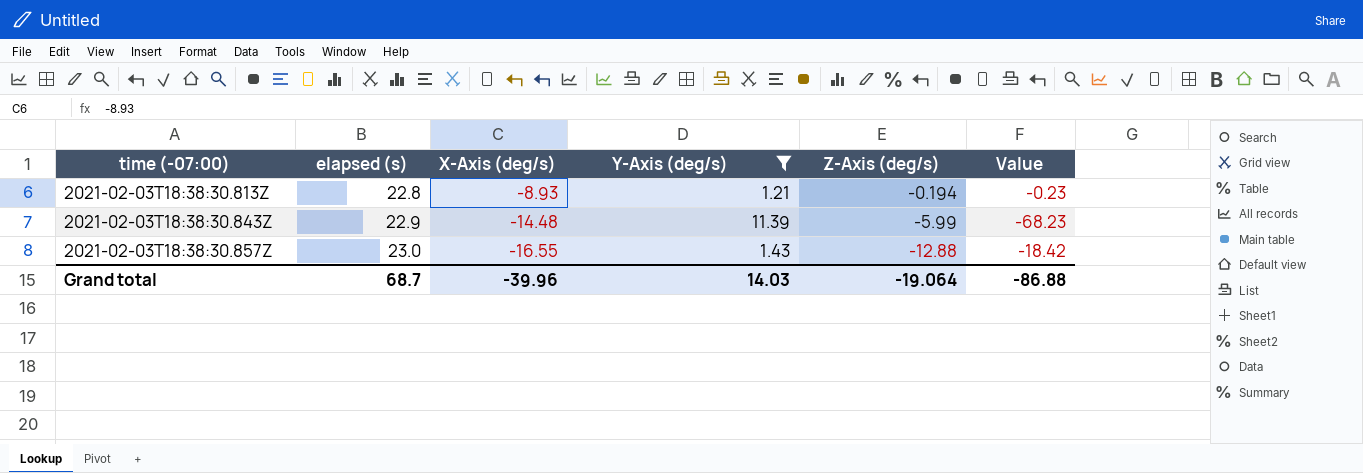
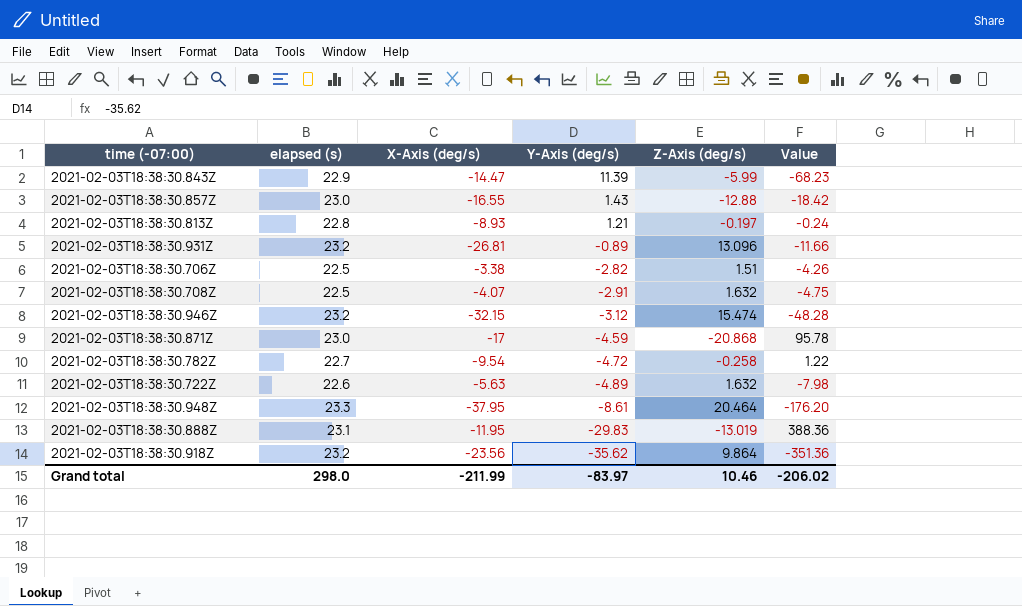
filter: Y-Axis (deg/s) >= 1.21 -> none
row order: time (-07:00) ascending -> Y-Axis (deg/s) descending
2021-02-03T18:38:30.843Z | X-Axis (deg/s): -14.48 -> -14.47
2021-02-03T18:38:30.813Z | Z-Axis (deg/s): -0.194 -> -0.197
2021-02-03T18:38:30.813Z | Value: -0.23 -> -0.24
Grand total | elapsed (s): 68.7 -> 298.0
Grand total | X-Axis (deg/s): -39.96 -> -211.99
Grand total | Y-Axis (deg/s): 14.03 -> -83.97
Grand total | Z-Axis (deg/s): -19.064 -> 10.46
Grand total | Value: -86.88 -> -206.02

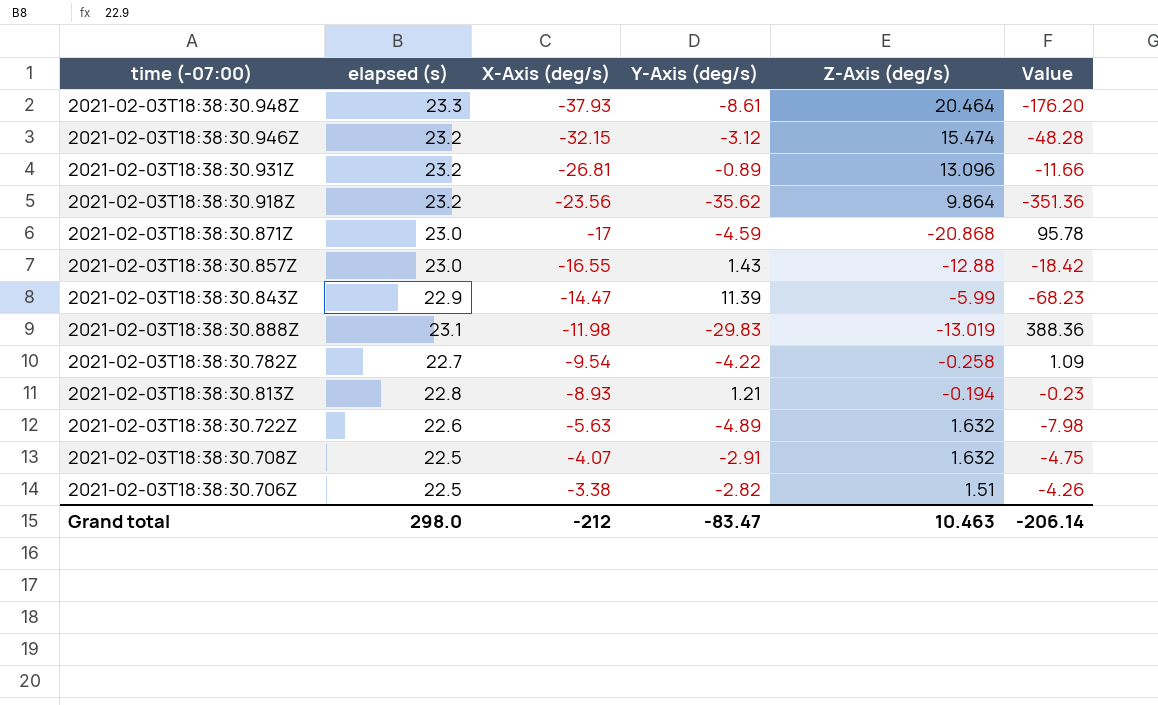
row order: Y-Axis (deg/s) descending -> X-Axis (deg/s) ascending
2021-02-03T18:38:30.948Z | X-Axis (deg/s): -37.95 -> -37.93
2021-02-03T18:38:30.888Z | X-Axis (deg/s): -11.95 -> -11.98
2021-02-03T18:38:30.782Z | Y-Axis (deg/s): -4.72 -> -4.22
2021-02-03T18:38:30.782Z | Value: 1.22 -> 1.09
2021-02-03T18:38:30.813Z | Z-Axis (deg/s): -0.197 -> -0.194
2021-02-03T18:38:30.813Z | Value: -0.24 -> -0.23
Grand total | X-Axis (deg/s): -211.99 -> -212
Grand total | Y-Axis (deg/s): -83.97 -> -83.47
Grand total | Z-Axis (deg/s): 10.46 -> 10.463
Grand total | Value: -206.02 -> -206.14

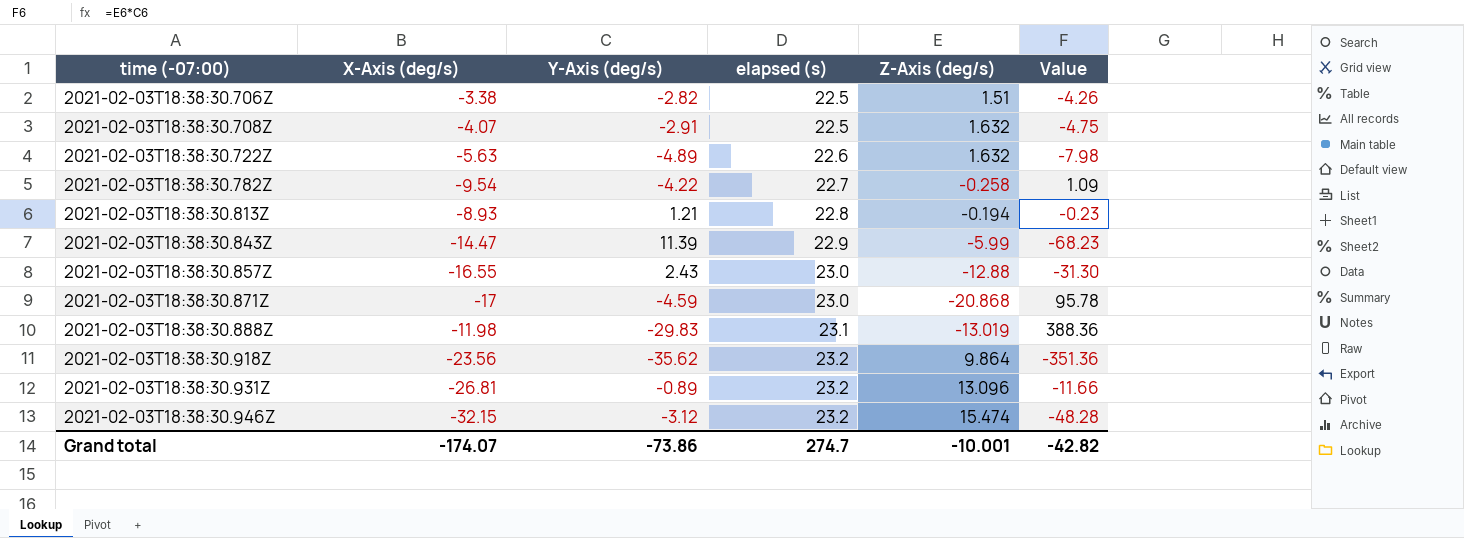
row order: X-Axis (deg/s) ascending -> time (-07:00) ascending
column elapsed (s) | position: 2 -> 4
row 2021-02-03T18:38:30.948Z: 23.3 | -37.93 | -8.61 | 20.464 | -176.20 -> none
2021-02-03T18:38:30.857Z | Y-Axis (deg/s): 1.43 -> 2.43
2021-02-03T18:38:30.857Z | Value: -18.42 -> -31.30
Grand total | X-Axis (deg/s): -212 -> -174.07
Grand total | Y-Axis (deg/s): -83.47 -> -73.86
Grand total | elapsed (s): 298.0 -> 274.7
Grand total | Z-Axis (deg/s): 10.463 -> -10.001
Grand total | Value: -206.14 -> -42.82

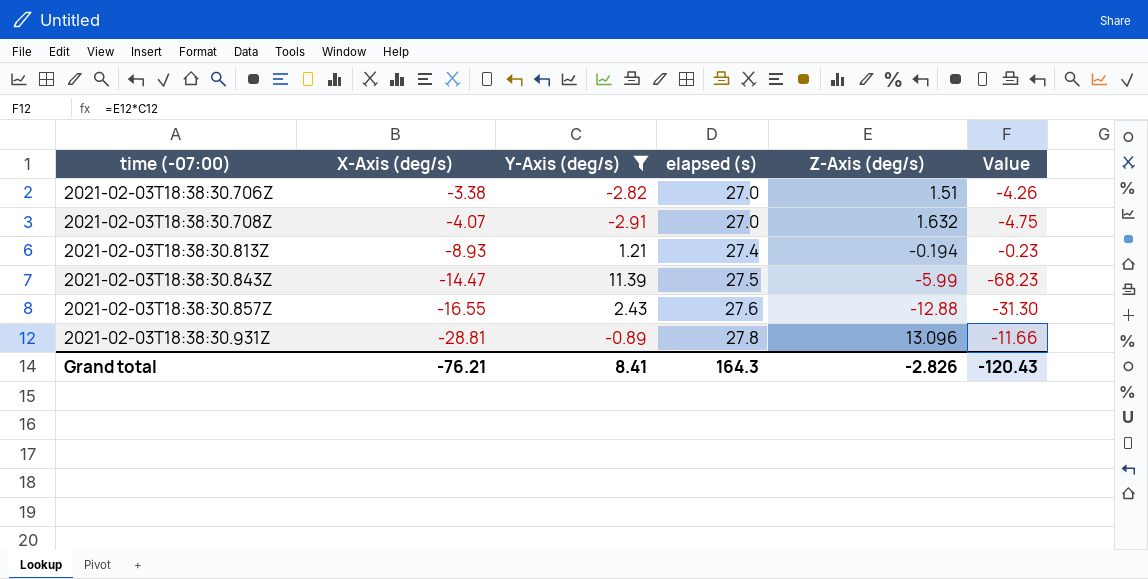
filter: none -> Y-Axis (deg/s) >= -2.91
2021-02-03T18:38:30.706Z | elapsed (s): 22.5 -> 27.0
2021-02-03T18:38:30.708Z | elapsed (s): 22.5 -> 27.0
2021-02-03T18:38:30.813Z | elapsed (s): 22.8 -> 27.4
2021-02-03T18:38:30.843Z | elapsed (s): 22.9 -> 27.5
2021-02-03T18:38:30.857Z | elapsed (s): 23.0 -> 27.6
2021-02-03T18:38:30.931Z | X-Axis (deg/s): -26.81 -> -28.81
2021-02-03T18:38:30.931Z | elapsed (s): 23.2 -> 27.8
Grand total | X-Axis (deg/s): -174.07 -> -76.21
Grand total | Y-Axis (deg/s): -73.86 -> 8.41
Grand total | elapsed (s): 274.7 -> 164.3
Grand total | Z-Axis (deg/s): -10.001 -> -2.826
Grand total | Value: -42.82 -> -120.43

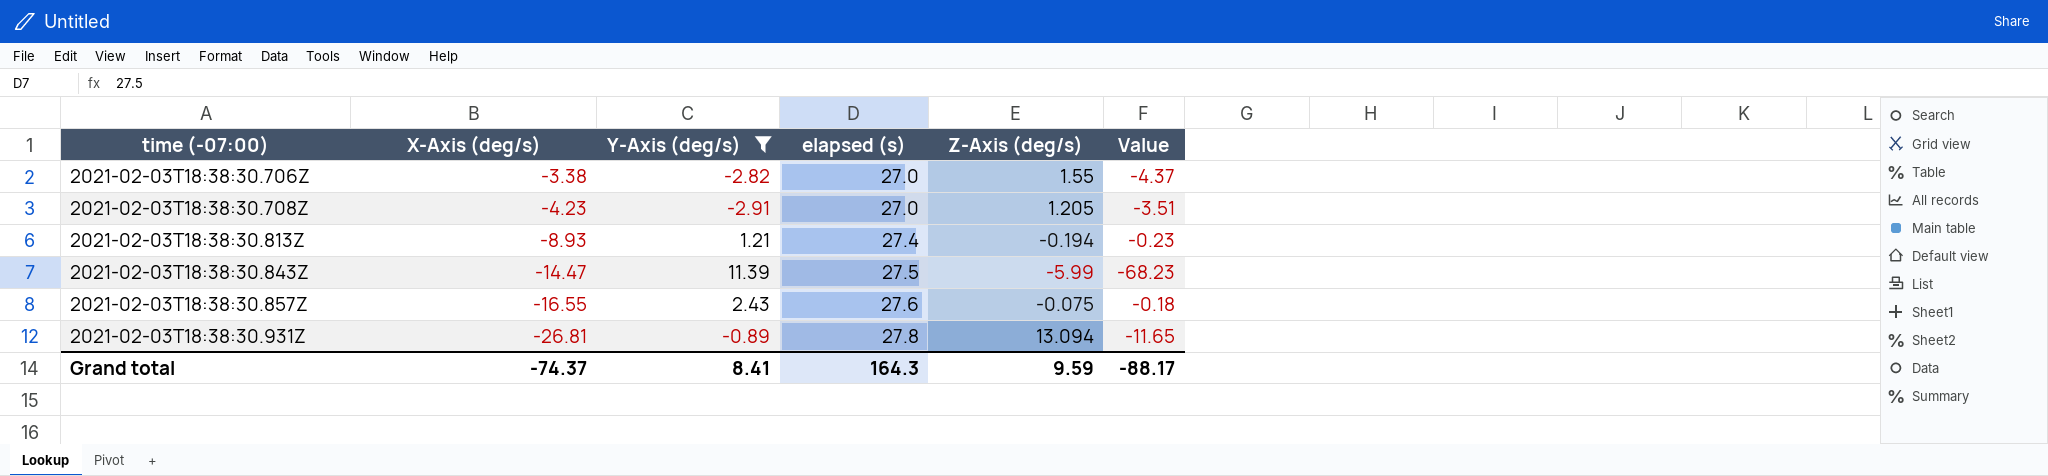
2021-02-03T18:38:30.706Z | Z-Axis (deg/s): 1.51 -> 1.55
2021-02-03T18:38:30.706Z | Value: -4.26 -> -4.37
2021-02-03T18:38:30.708Z | X-Axis (deg/s): -4.07 -> -4.23
2021-02-03T18:38:30.708Z | Z-Axis (deg/s): 1.632 -> 1.205
2021-02-03T18:38:30.708Z | Value: -4.75 -> -3.51
2021-02-03T18:38:30.857Z | Z-Axis (deg/s): -12.88 -> -0.075
2021-02-03T18:38:30.857Z | Value: -31.30 -> -0.18
2021-02-03T18:38:30.931Z | X-Axis (deg/s): -28.81 -> -26.81
2021-02-03T18:38:30.931Z | Z-Axis (deg/s): 13.096 -> 13.094
2021-02-03T18:38:30.931Z | Value: -11.66 -> -11.65
Grand total | X-Axis (deg/s): -76.21 -> -74.37
Grand total | Z-Axis (deg/s): -2.826 -> 9.59
Grand total | Value: -120.43 -> -88.17

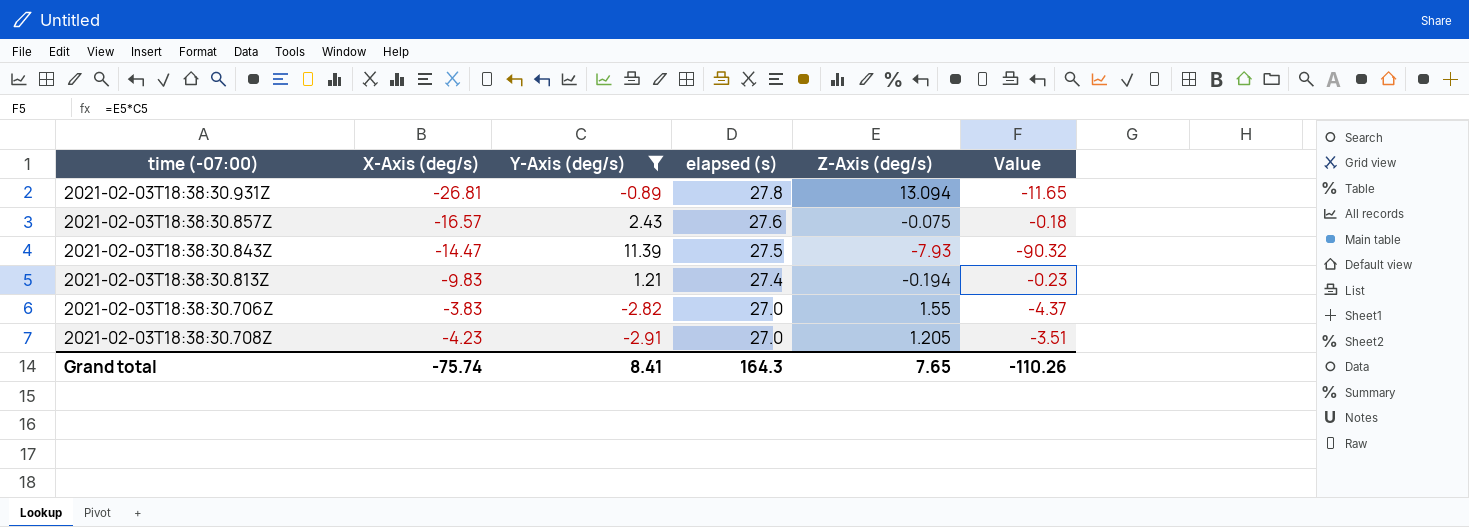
row order: time (-07:00) ascending -> elapsed (s) descending
2021-02-03T18:38:30.857Z | X-Axis (deg/s): -16.55 -> -16.57
2021-02-03T18:38:30.843Z | Z-Axis (deg/s): -5.99 -> -7.93
2021-02-03T18:38:30.843Z | Value: -68.23 -> -90.32
2021-02-03T18:38:30.813Z | X-Axis (deg/s): -8.93 -> -9.83
2021-02-03T18:38:30.706Z | X-Axis (deg/s): -3.38 -> -3.83
Grand total | X-Axis (deg/s): -74.37 -> -75.74
Grand total | Z-Axis (deg/s): 9.59 -> 7.65
Grand total | Value: -88.17 -> -110.26

